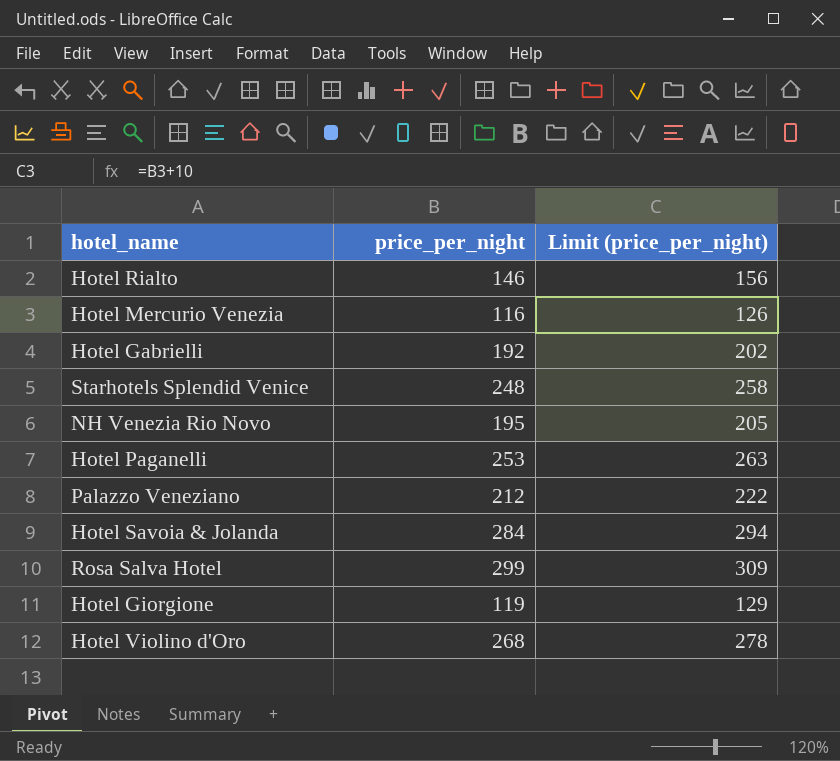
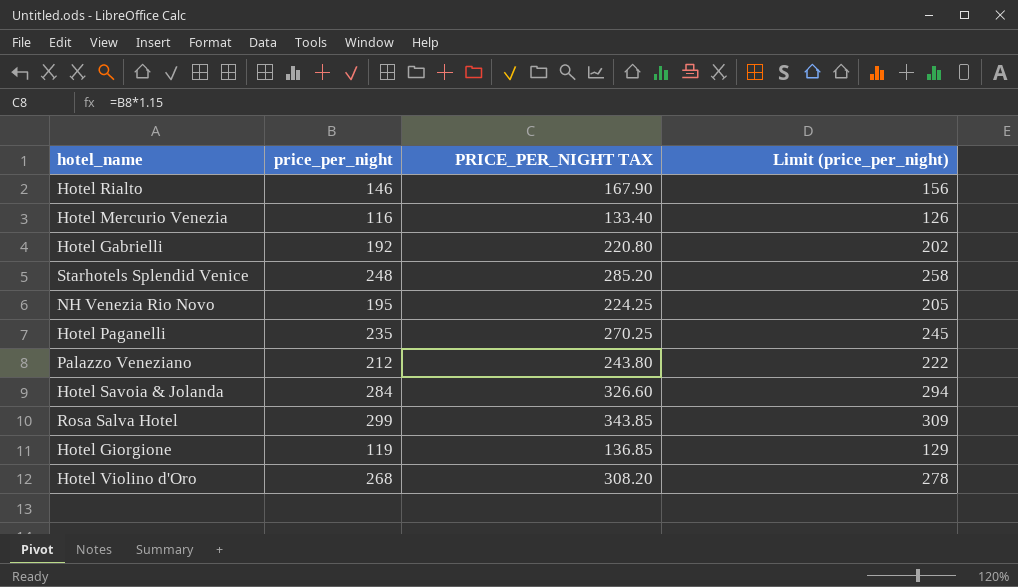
column PRICE_PER_NIGHT TAX | formula: none -> [price_per_night] * 1.15
Hotel Paganelli | price_per_night: 253 -> 235
Hotel Paganelli | Limit (price_per_night): 263 -> 245

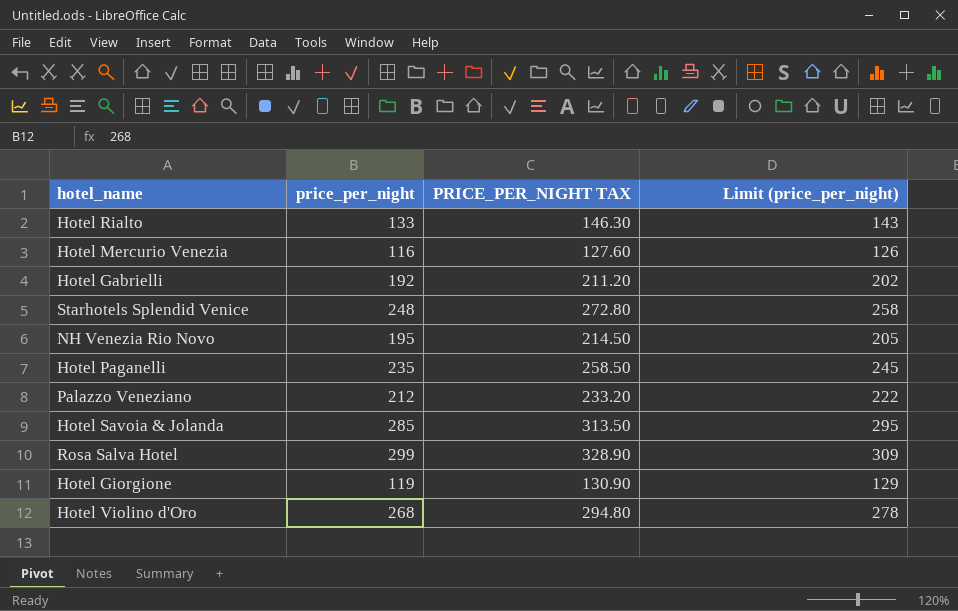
column PRICE_PER_NIGHT TAX | formula: [price_per_night] * 1.15 -> [price_per_night] * 1.1
Hotel Rialto | price_per_night: 146 -> 133
Hotel Rialto | Limit (price_per_night): 156 -> 143
Hotel Savoia & Jolanda | price_per_night: 284 -> 285
Hotel Savoia & Jolanda | Limit (price_per_night): 294 -> 295

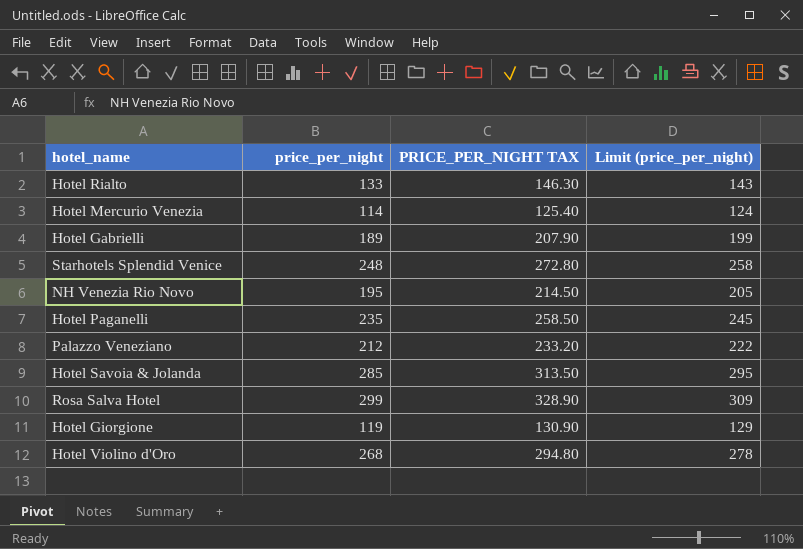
Hotel Mercurio Venezia | price_per_night: 116 -> 114
Hotel Mercurio Venezia | PRICE_PER_NIGHT TAX: 127.60 -> 125.40
Hotel Mercurio Venezia | Limit (price_per_night): 126 -> 124
Hotel Gabrielli | price_per_night: 192 -> 189
Hotel Gabrielli | PRICE_PER_NIGHT TAX: 211.20 -> 207.90
Hotel Gabrielli | Limit (price_per_night): 202 -> 199

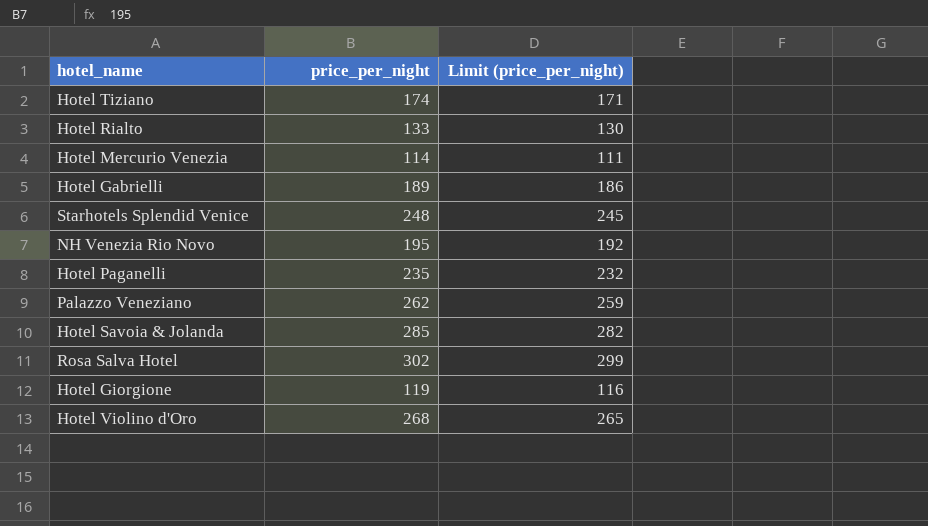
column PRICE_PER_NIGHT TAX | formula: [price_per_night] * 1.1 -> none
column Limit (price_per_night) | formula: [price_per_night] + 10 -> [price_per_night] - 3
row Hotel Tiziano: none -> 174 | 171
Palazzo Veneziano | price_per_night: 212 -> 262
Rosa Salva Hotel | price_per_night: 299 -> 302

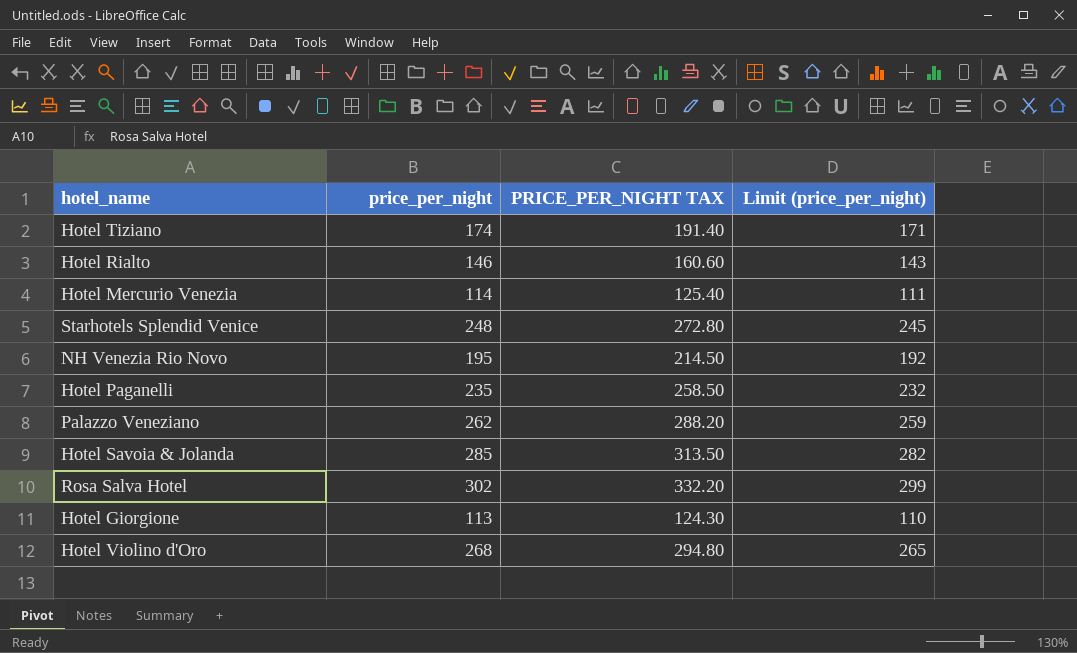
column PRICE_PER_NIGHT TAX | formula: none -> [price_per_night] * 1.1
row Hotel Gabrielli: 189 | 186 -> none
Hotel Rialto | price_per_night: 133 -> 146
Hotel Rialto | Limit (price_per_night): 130 -> 143
Hotel Giorgione | price_per_night: 119 -> 113
Hotel Giorgione | Limit (price_per_night): 116 -> 110

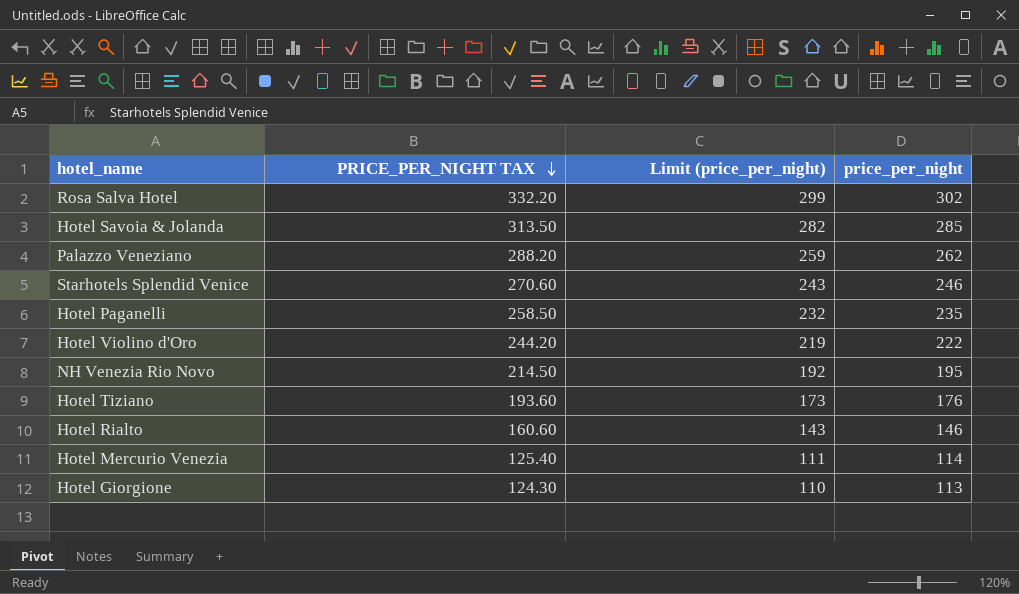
row order: none -> PRICE_PER_NIGHT TAX descending
column price_per_night | position: 2 -> 4
Starhotels Splendid Venice | PRICE_PER_NIGHT TAX: 272.80 -> 270.60
Starhotels Splendid Venice | Limit (price_per_night): 245 -> 243
Starhotels Splendid Venice | price_per_night: 248 -> 246
Hotel Violino d'Oro | PRICE_PER_NIGHT TAX: 294.80 -> 244.20
Hotel Violino d'Oro | Limit (price_per_night): 265 -> 219
Hotel Violino d'Oro | price_per_night: 268 -> 222
Hotel Tiziano | PRICE_PER_NIGHT TAX: 191.40 -> 193.60
Hotel Tiziano | Limit (price_per_night): 171 -> 173
Hotel Tiziano | price_per_night: 174 -> 176

